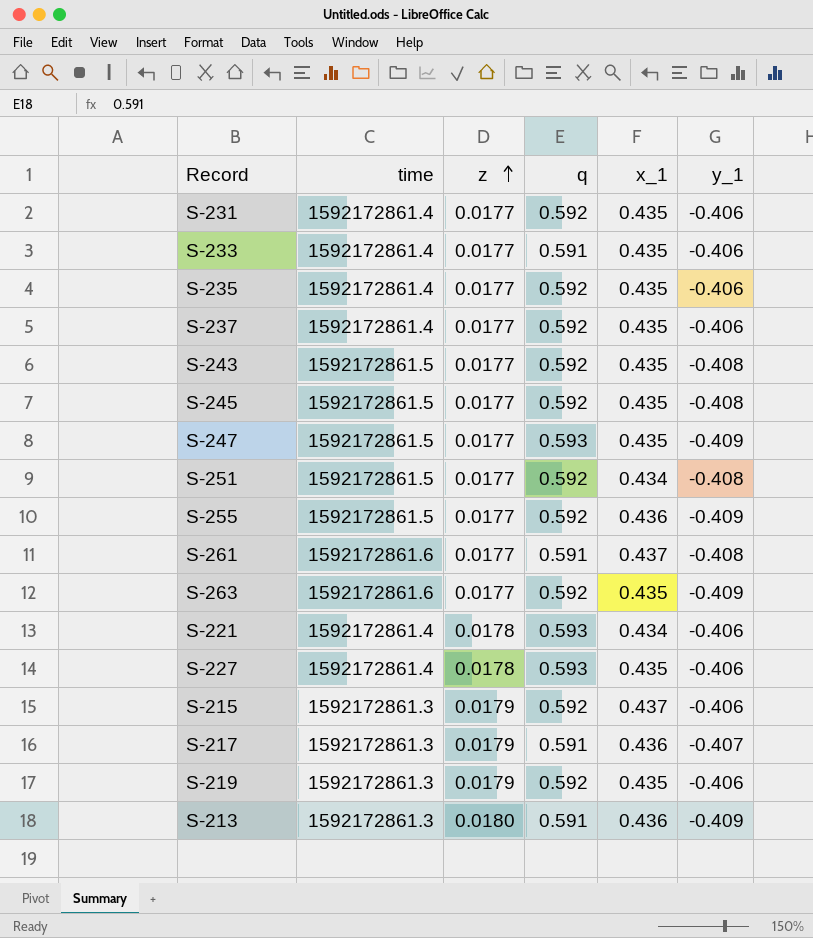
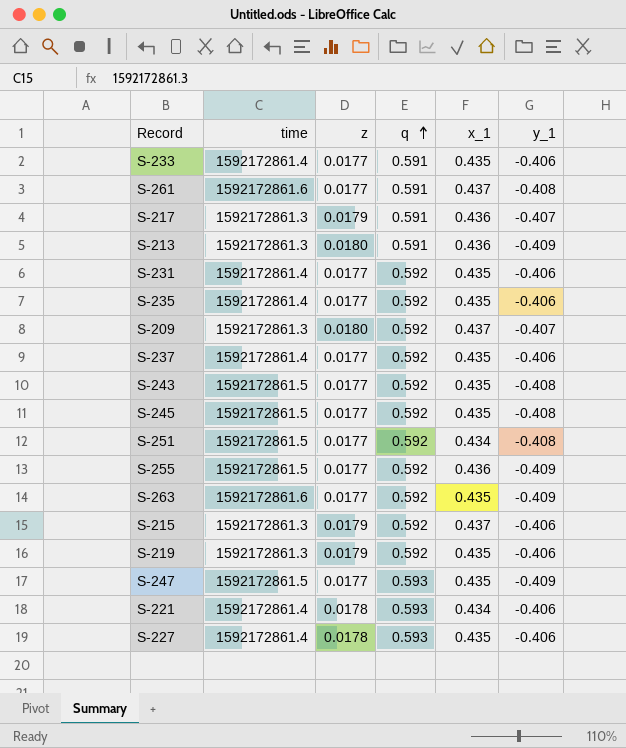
row order: z ascending -> q ascending
row S-209: none -> 1592172861.3 | 0.0180 | 0.592 | 0.437 | -0.407

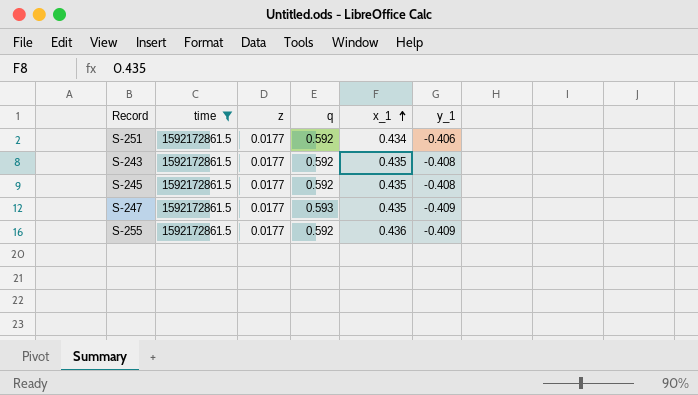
filter: none -> time = 1592172861.5
row order: q ascending -> x_1 ascending
S-251 | y_1: -0.408 -> -0.406

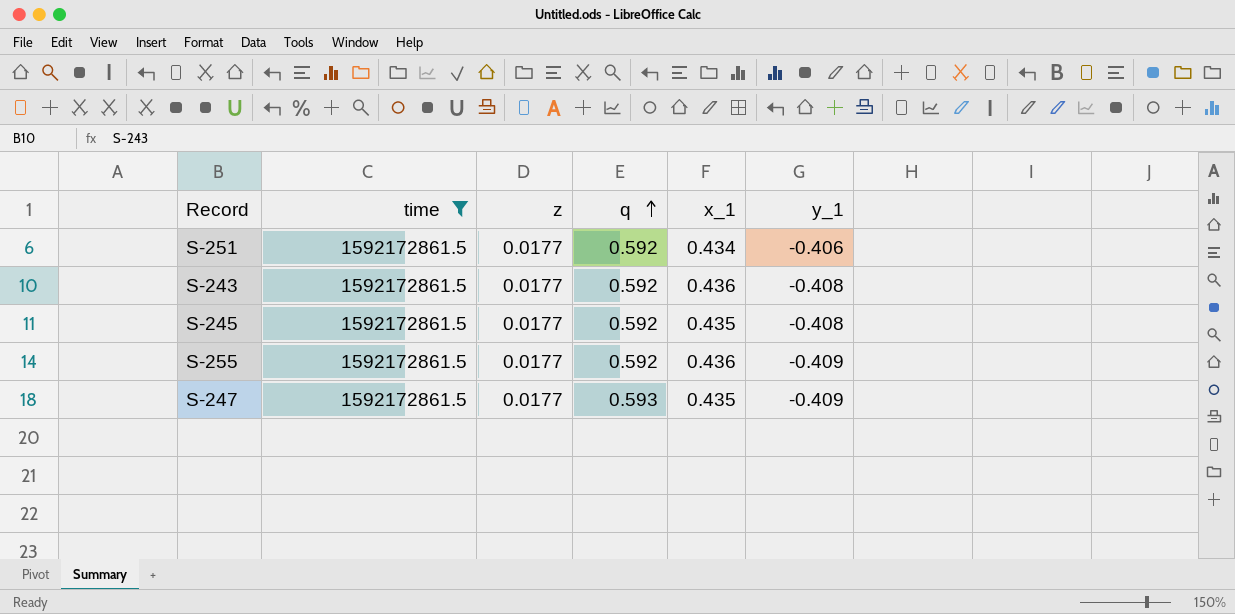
row order: x_1 ascending -> q ascending
S-243 | x_1: 0.435 -> 0.436

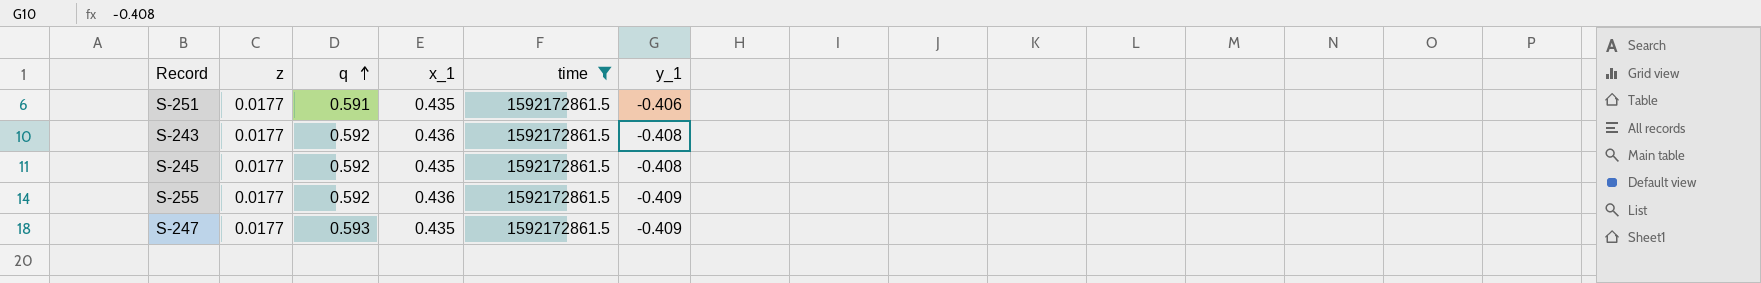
column time | position: 2 -> 5
S-251 | q: 0.592 -> 0.591
S-251 | x_1: 0.434 -> 0.435

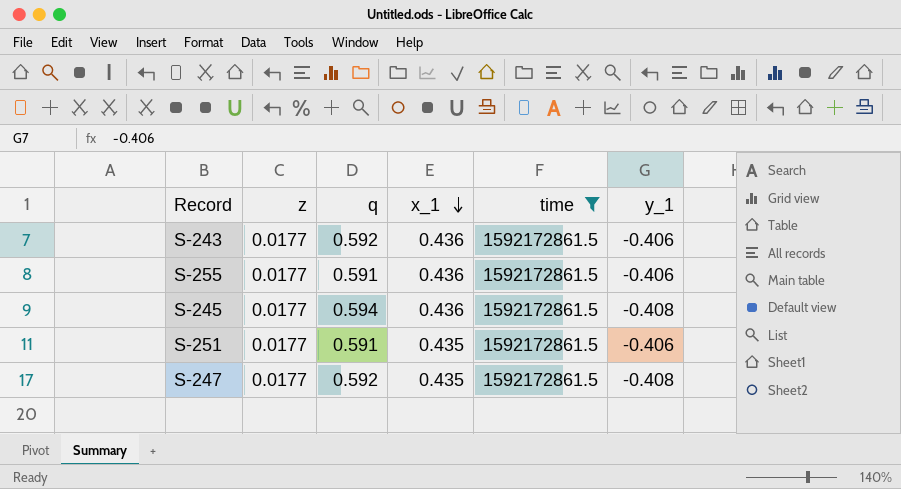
row order: q ascending -> x_1 descending
S-243 | y_1: -0.408 -> -0.406
S-255 | q: 0.592 -> 0.591
S-255 | y_1: -0.409 -> -0.406
S-245 | q: 0.592 -> 0.594
S-245 | x_1: 0.435 -> 0.436
S-247 | q: 0.593 -> 0.592
S-247 | y_1: -0.409 -> -0.408

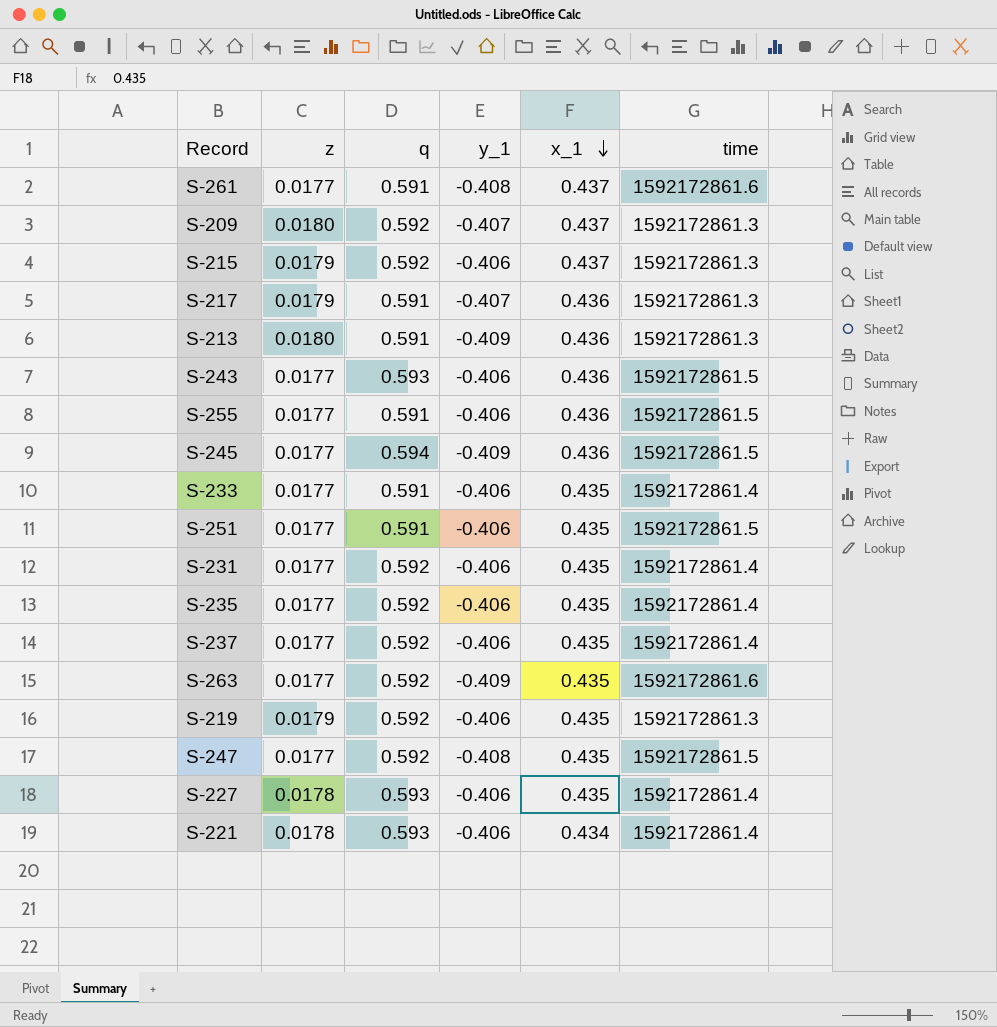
filter: time = 1592172861.5 -> none
column y_1 | position: 6 -> 4
S-243 | q: 0.592 -> 0.593
S-245 | y_1: -0.408 -> -0.409

